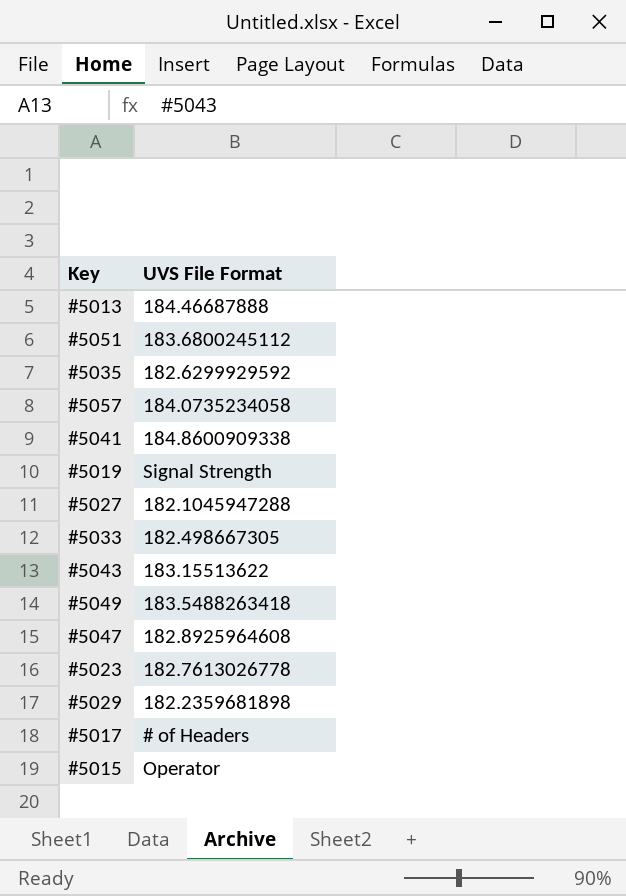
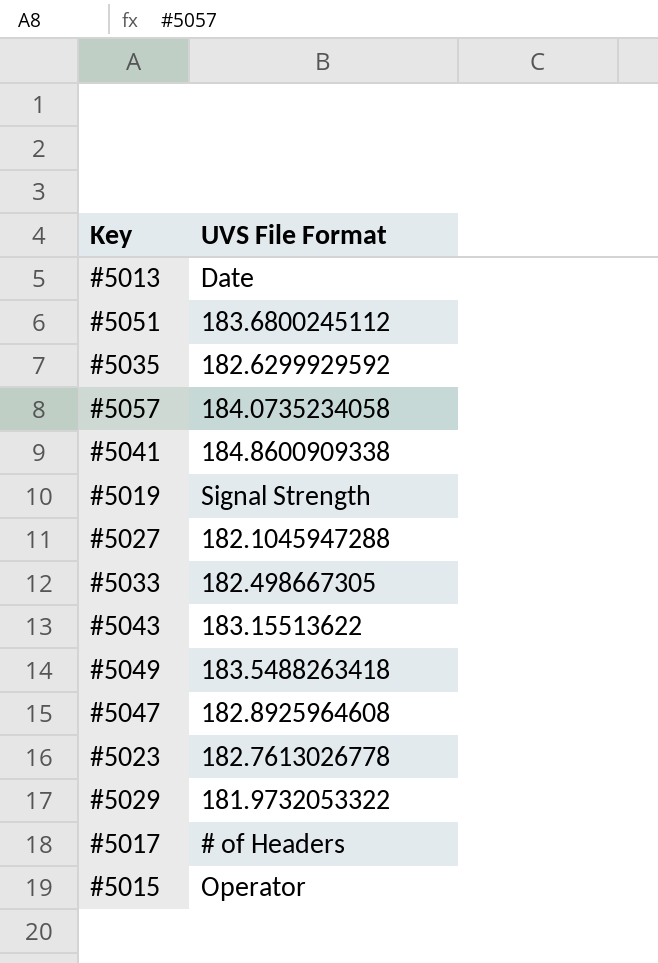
#5013 | UVS File Format: 184.46687888 -> Date
#5029 | UVS File Format: 182.2359681898 -> 181.9732053322

